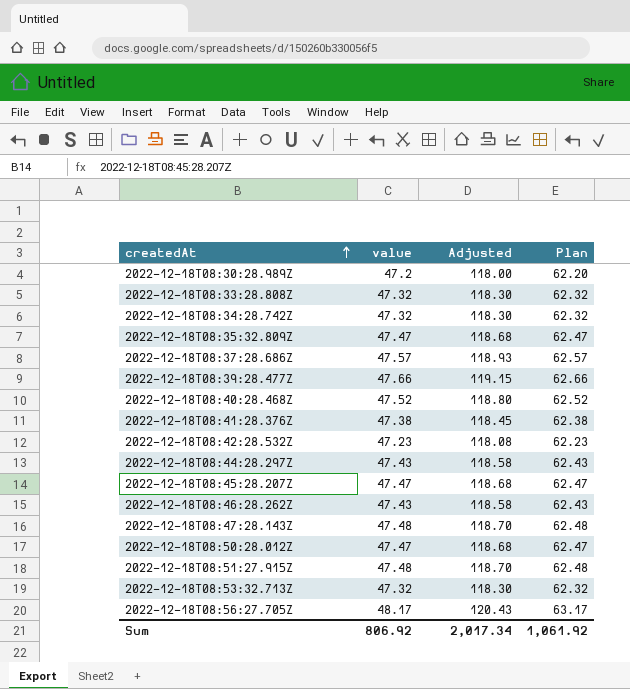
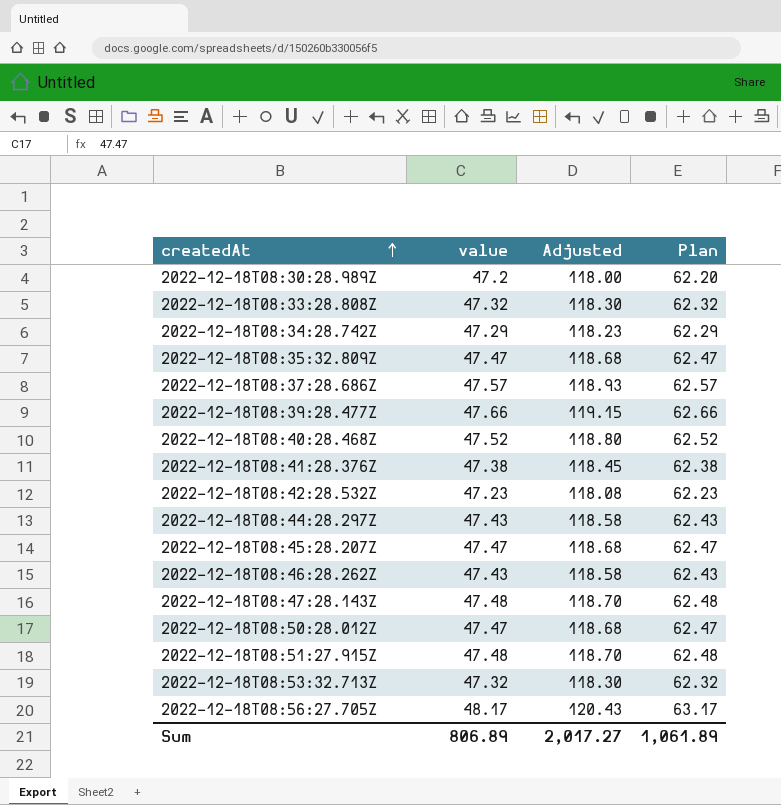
2022-12-18T08:34:28.742Z | value: 47.32 -> 47.29
2022-12-18T08:34:28.742Z | Adjusted: 118.30 -> 118.23
2022-12-18T08:34:28.742Z | Plan: 62.32 -> 62.29
Sum | value: 806.92 -> 806.89
Sum | Adjusted: 2,017.34 -> 2,017.27
Sum | Plan: 1,061.92 -> 1,061.89

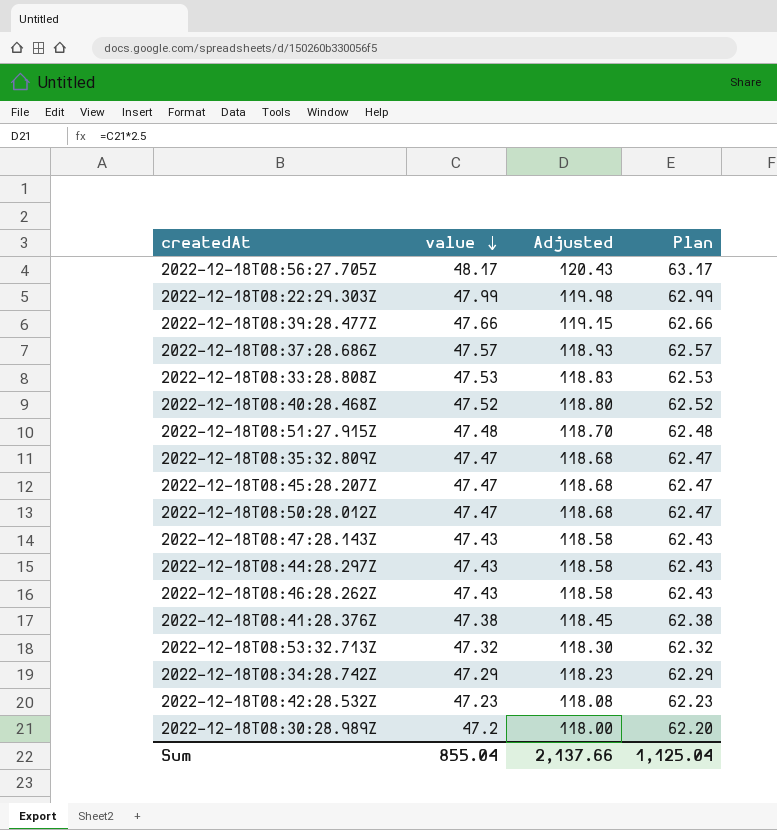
row order: createdAt ascending -> value descending
row 2022-12-18T08:22:29.303Z: none -> 47.99 | 119.98 | 62.99
2022-12-18T08:33:28.808Z | value: 47.32 -> 47.53
2022-12-18T08:33:28.808Z | Adjusted: 118.30 -> 118.83
2022-12-18T08:33:28.808Z | Plan: 62.32 -> 62.53
2022-12-18T08:47:28.143Z | value: 47.48 -> 47.43
2022-12-18T08:47:28.143Z | Adjusted: 118.70 -> 118.58
2022-12-18T08:47:28.143Z | Plan: 62.48 -> 62.43
Sum | value: 806.89 -> 855.04
Sum | Adjusted: 2,017.27 -> 2,137.66
Sum | Plan: 1,061.89 -> 1,125.04

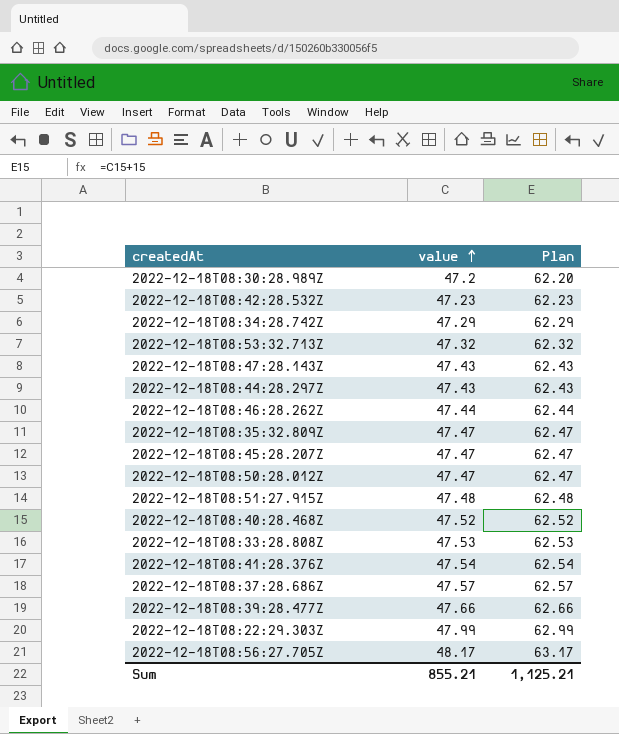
row order: value descending -> value ascending
column Adjusted | formula: [value] * 2.5 -> none
2022-12-18T08:46:28.262Z | value: 47.43 -> 47.44
2022-12-18T08:46:28.262Z | Plan: 62.43 -> 62.44
2022-12-18T08:41:28.376Z | value: 47.38 -> 47.54
2022-12-18T08:41:28.376Z | Plan: 62.38 -> 62.54
Sum | value: 855.04 -> 855.21
Sum | Plan: 1,125.04 -> 1,125.21

